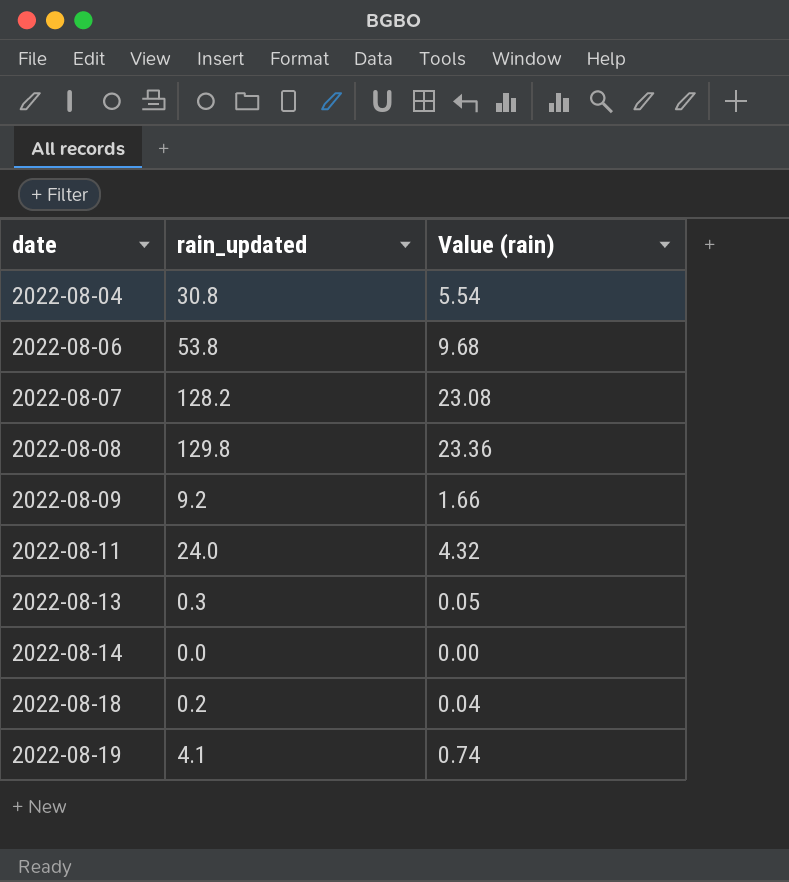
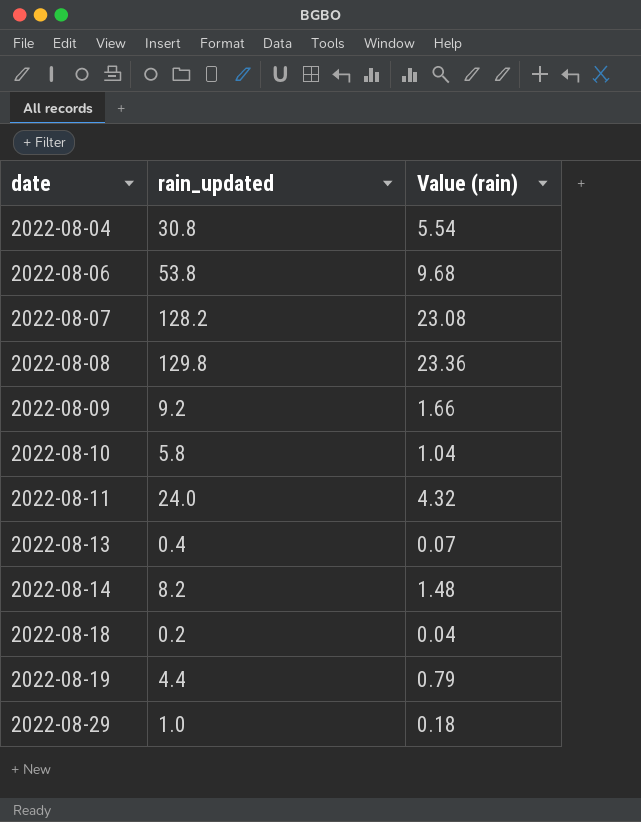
row 2022-08-10: none -> 5.8 | 1.04
2022-08-13 | rain_updated: 0.3 -> 0.4
2022-08-13 | Value (rain): 0.05 -> 0.07
2022-08-14 | rain_updated: 0.0 -> 8.2
2022-08-14 | Value (rain): 0.00 -> 1.48
2022-08-19 | rain_updated: 4.1 -> 4.4
2022-08-19 | Value (rain): 0.74 -> 0.79
row 2022-08-29: none -> 1.0 | 0.18

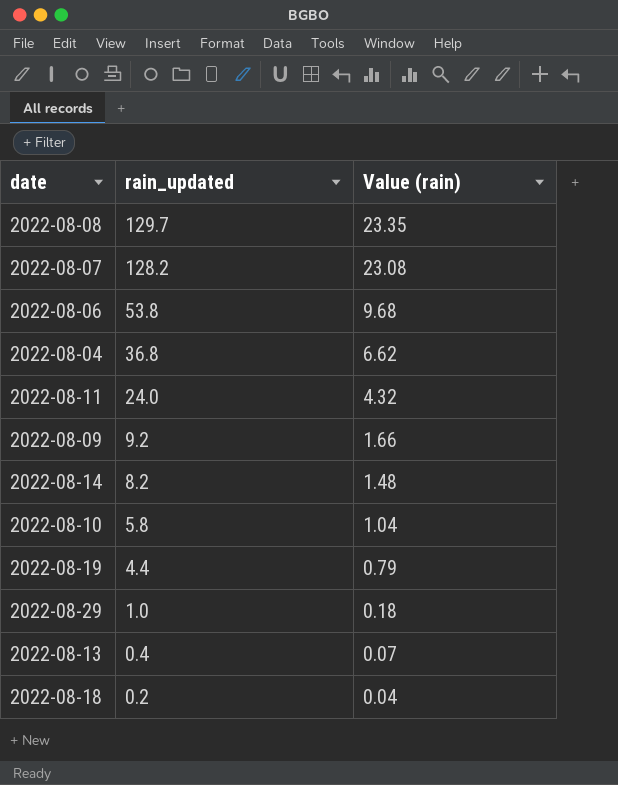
row order: date ascending -> rain_updated descending
2022-08-08 | rain_updated: 129.8 -> 129.7
2022-08-08 | Value (rain): 23.36 -> 23.35
2022-08-04 | rain_updated: 30.8 -> 36.8
2022-08-04 | Value (rain): 5.54 -> 6.62

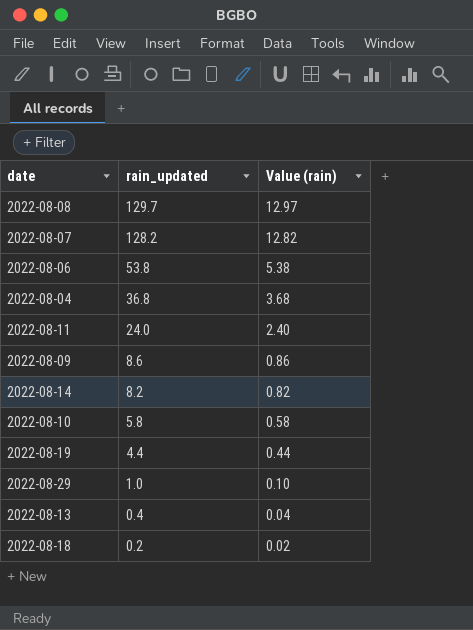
column Value (rain) | formula: [rain_updated] * 0.18 -> [rain_updated] * 0.1
2022-08-09 | rain_updated: 9.2 -> 8.6

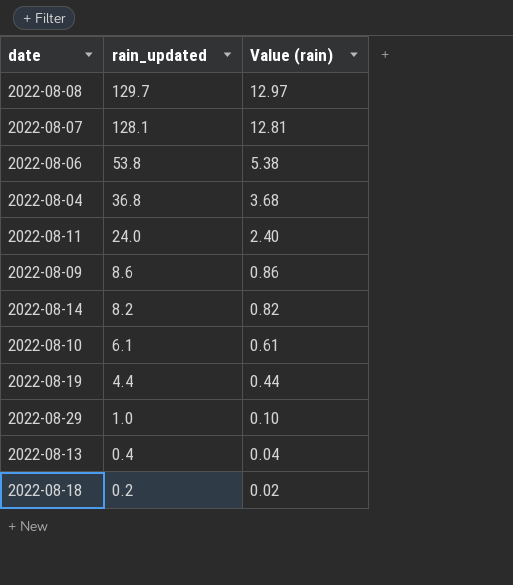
2022-08-07 | rain_updated: 128.2 -> 128.1
2022-08-07 | Value (rain): 12.82 -> 12.81
2022-08-10 | rain_updated: 5.8 -> 6.1
2022-08-10 | Value (rain): 0.58 -> 0.61

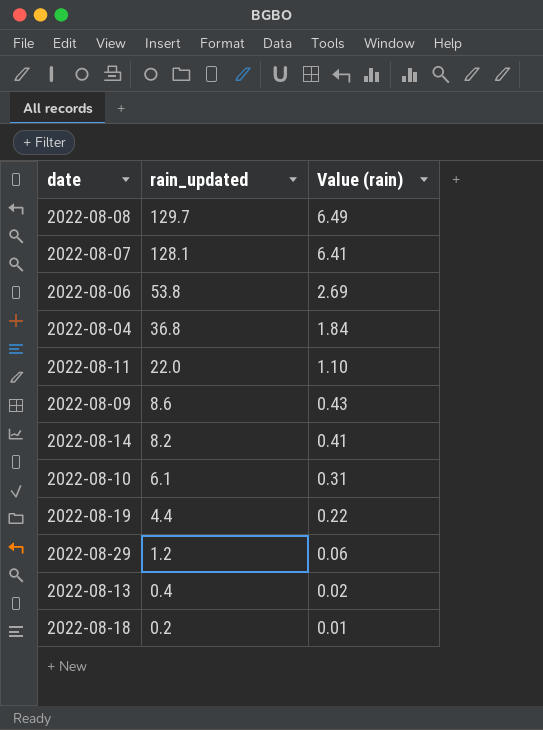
column Value (rain) | formula: [rain_updated] * 0.1 -> [rain_updated] * 0.05
2022-08-11 | rain_updated: 24.0 -> 22.0
2022-08-29 | rain_updated: 1.0 -> 1.2

